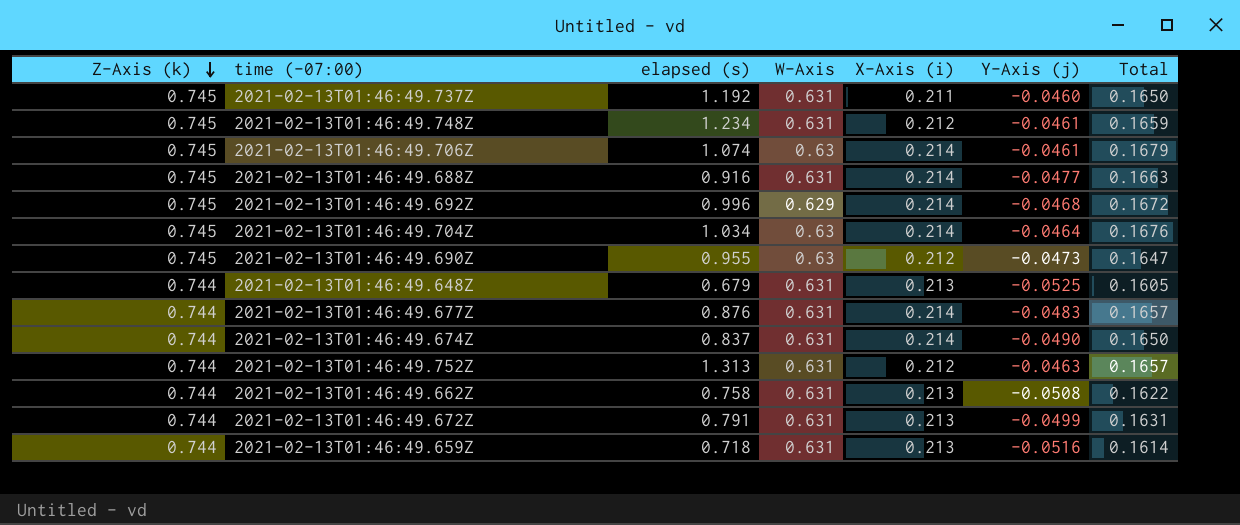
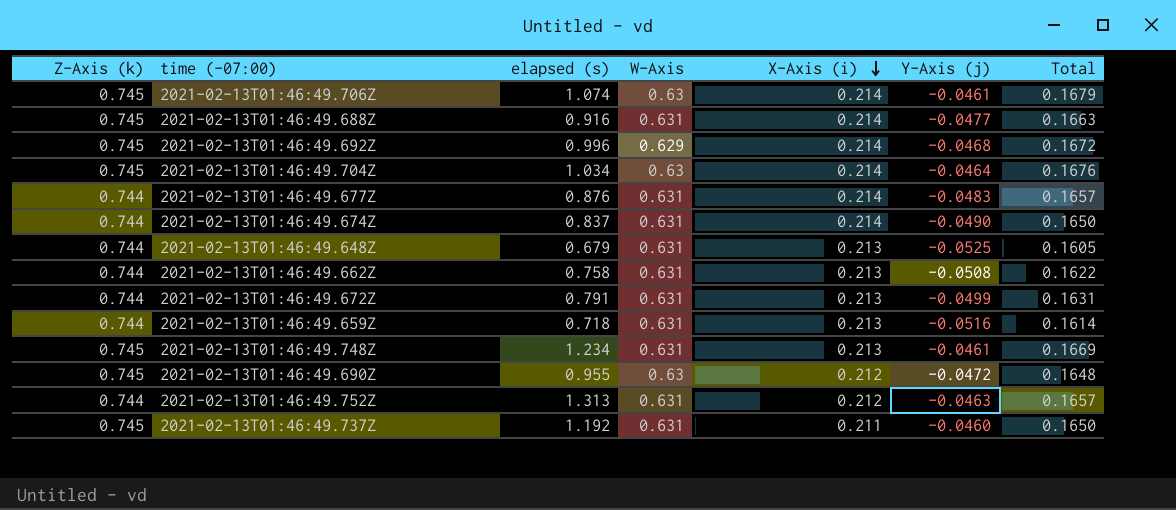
row order: Z-Axis (k) descending -> X-Axis (i) descending
2021-02-13T01:46:49.748Z | X-Axis (i): 0.212 -> 0.213
2021-02-13T01:46:49.748Z | Total: 0.1659 -> 0.1669
2021-02-13T01:46:49.690Z | Y-Axis (j): -0.0473 -> -0.0472
2021-02-13T01:46:49.690Z | Total: 0.1647 -> 0.1648

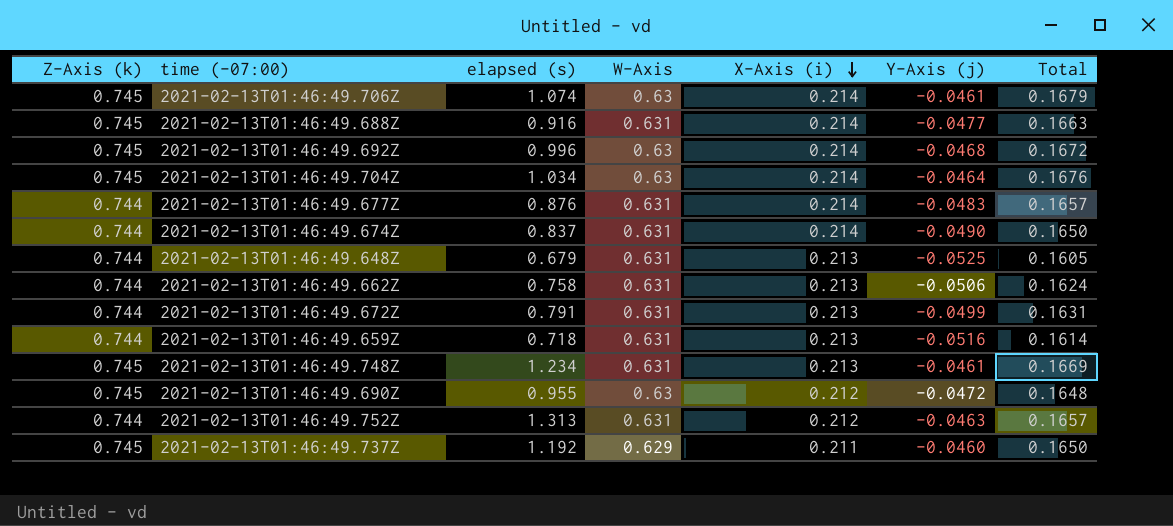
2021-02-13T01:46:49.692Z | W-Axis: 0.629 -> 0.63
2021-02-13T01:46:49.662Z | Y-Axis (j): -0.0508 -> -0.0506
2021-02-13T01:46:49.662Z | Total: 0.1622 -> 0.1624
2021-02-13T01:46:49.737Z | W-Axis: 0.631 -> 0.629

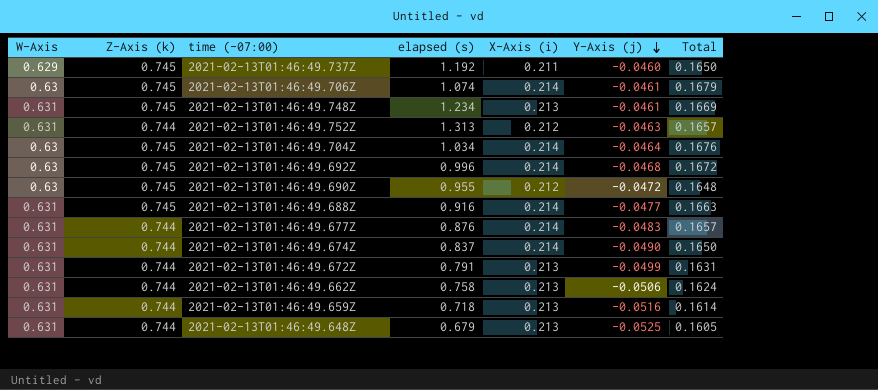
row order: X-Axis (i) descending -> Y-Axis (j) descending
column W-Axis | position: 4 -> 1

